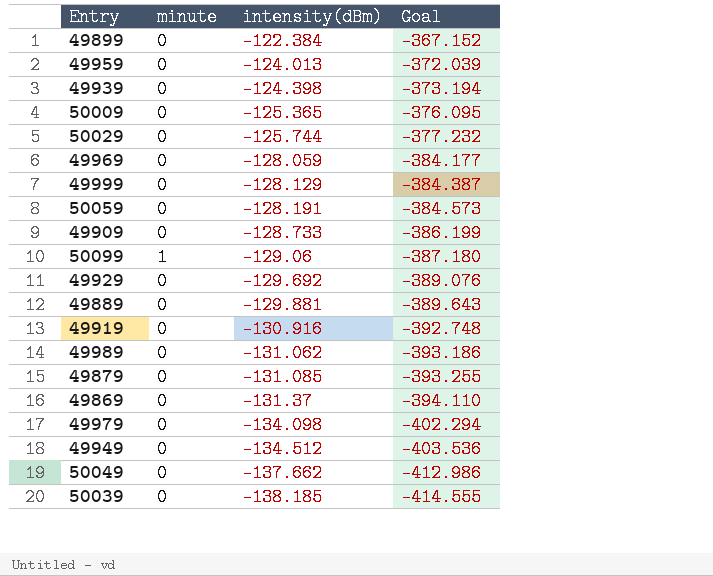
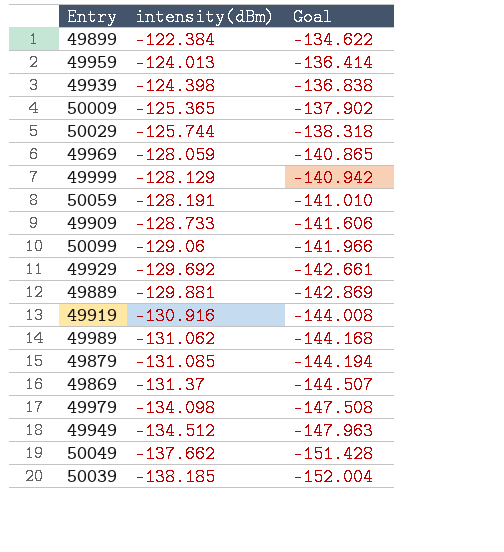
column minute | position: 2 -> none
column Goal | formula: [intensity(dBm)] * 3 -> [intensity(dBm)] * 1.1

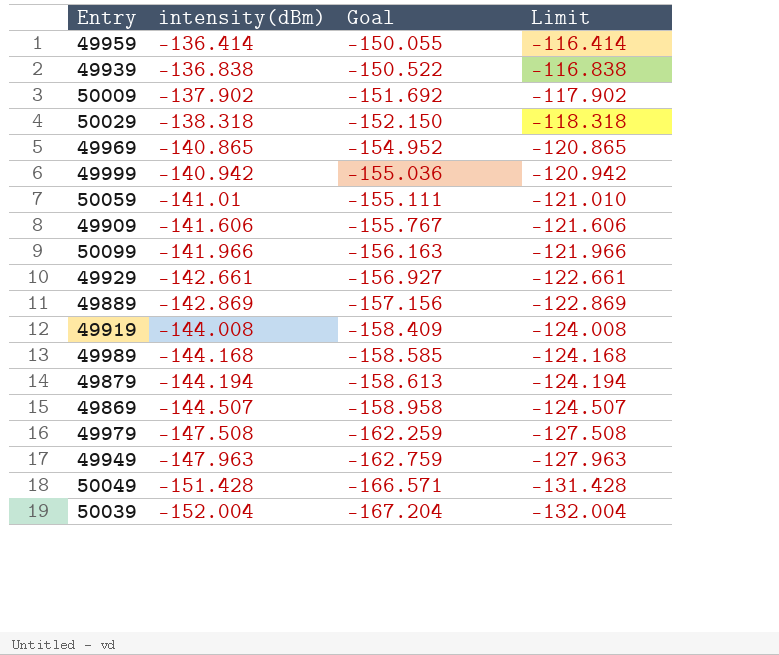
column Limit | formula: none -> [intensity(dBm)] + 20
row 49899: -122.384 | -134.622 -> none
49959 | intensity(dBm): -124.013 -> -136.414
49959 | Goal: -136.414 -> -150.055
49939 | intensity(dBm): -124.398 -> -136.838
49939 | Goal: -136.838 -> -150.522
50009 | intensity(dBm): -125.365 -> -137.902
50009 | Goal: -137.902 -> -151.692
50029 | intensity(dBm): -125.744 -> -138.318
50029 | Goal: -138.318 -> -152.150
49969 | intensity(dBm): -128.059 -> -140.865
49969 | Goal: -140.865 -> -154.952
49999 | intensity(dBm): -128.129 -> -140.942
49999 | Goal: -140.942 -> -155.036
50059 | intensity(dBm): -128.191 -> -141.01
50059 | Goal: -141.010 -> -155.111
49909 | intensity(dBm): -128.733 -> -141.606
49909 | Goal: -141.606 -> -155.767
50099 | intensity(dBm): -129.06 -> -141.966
50099 | Goal: -141.966 -> -156.163
49929 | intensity(dBm): -129.692 -> -142.661
49929 | Goal: -142.661 -> -156.927
49889 | intensity(dBm): -129.881 -> -142.869
49889 | Goal: -142.869 -> -157.156
49919 | intensity(dBm): -130.916 -> -144.008
49919 | Goal: -144.008 -> -158.409
49989 | intensity(dBm): -131.062 -> -144.168
49989 | Goal: -144.168 -> -158.585
49879 | intensity(dBm): -131.085 -> -144.194
49879 | Goal: -144.194 -> -158.613
49869 | intensity(dBm): -131.37 -> -144.507
49869 | Goal: -144.507 -> -158.958
49979 | intensity(dBm): -134.098 -> -147.508
49979 | Goal: -147.508 -> -162.259
49949 | intensity(dBm): -134.512 -> -147.963
49949 | Goal: -147.963 -> -162.759
50049 | intensity(dBm): -137.662 -> -151.428
50049 | Goal: -151.428 -> -166.571
50039 | intensity(dBm): -138.185 -> -152.004
50039 | Goal: -152.004 -> -167.204

